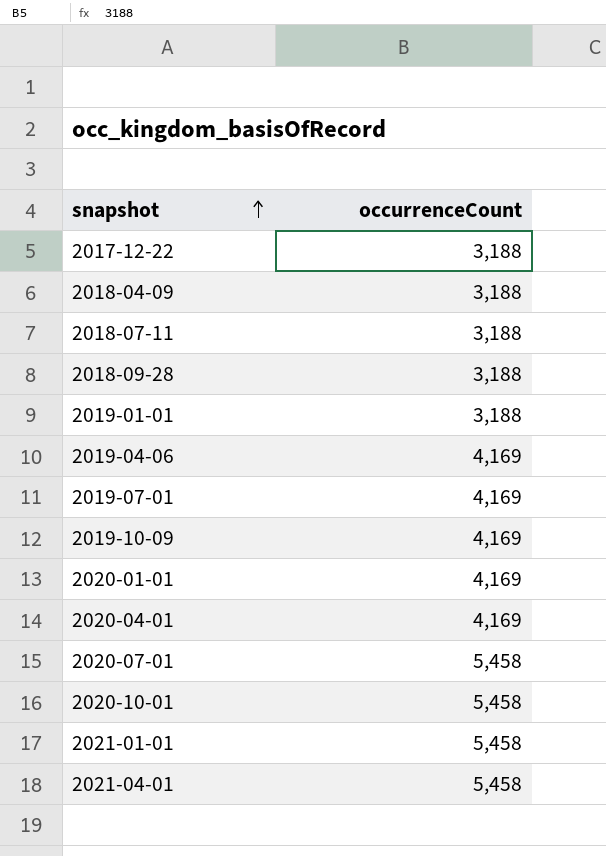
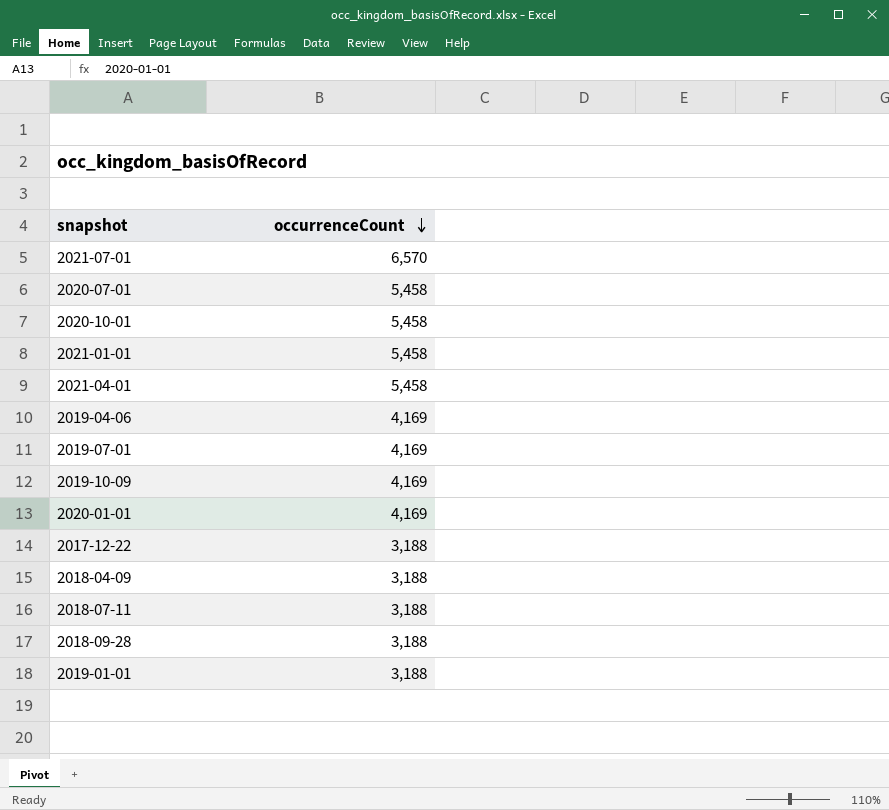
row order: snapshot ascending -> occurrenceCount descending
row 2020-04-01: 4,169 -> none
row 2021-07-01: none -> 6,570

